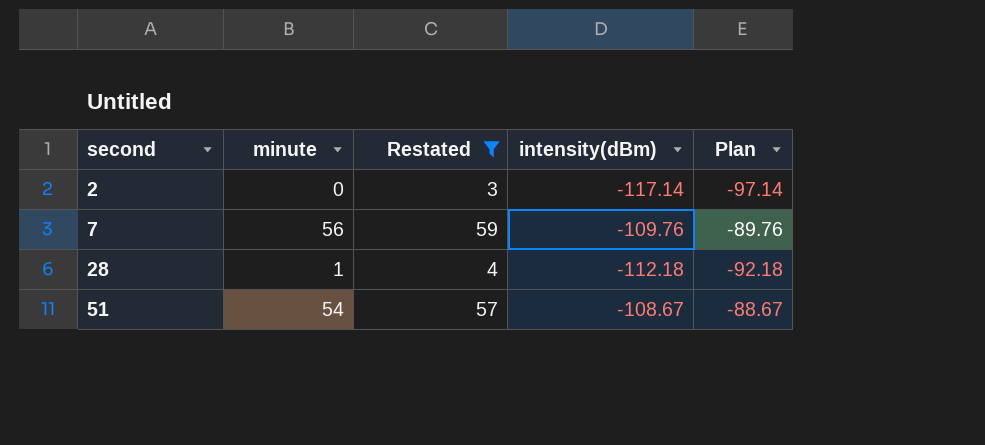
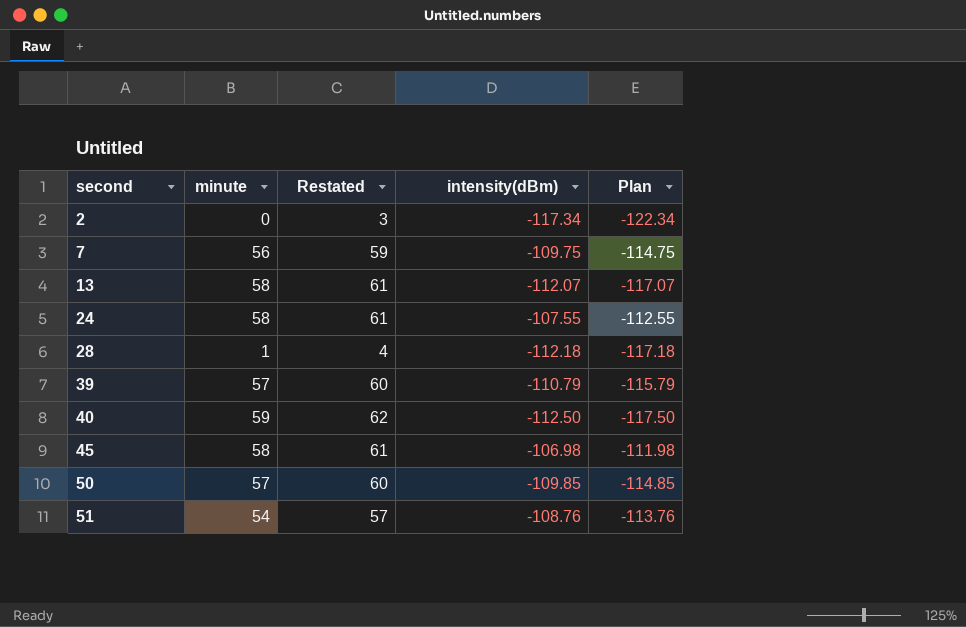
filter: Restated <= 59 -> none
column Plan | formula: [intensity(dBm)] + 20 -> [intensity(dBm)] - 5
2 | intensity(dBm): -117.14 -> -117.34
7 | intensity(dBm): -109.76 -> -109.75
51 | intensity(dBm): -108.67 -> -108.76

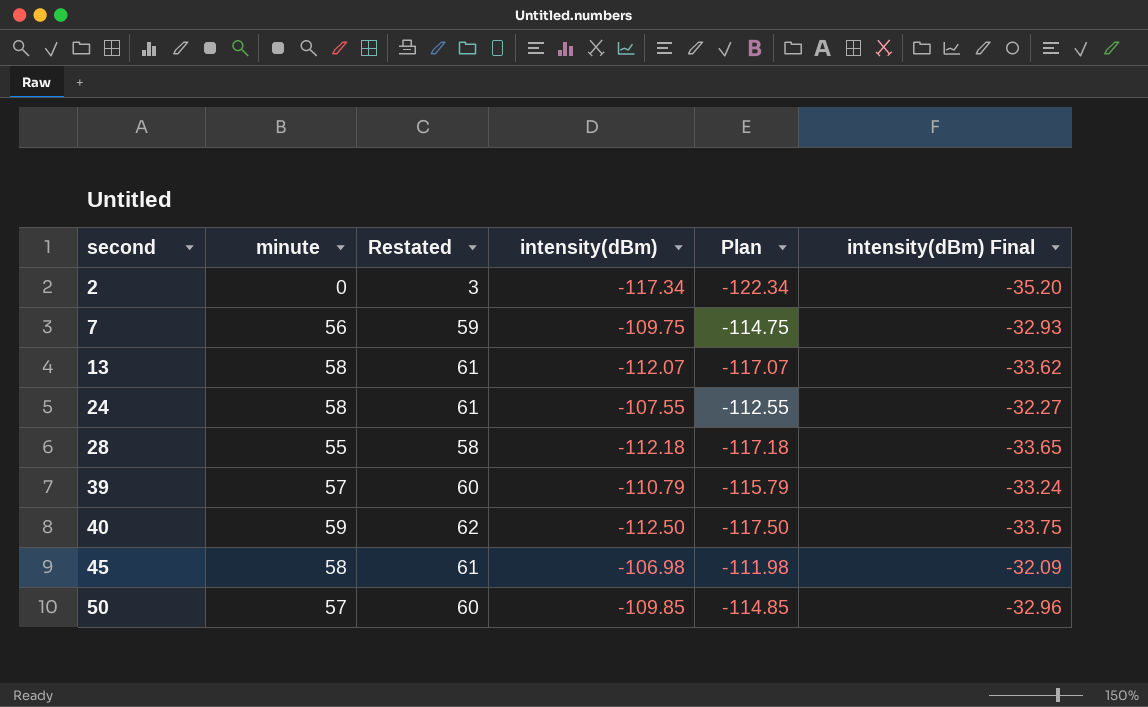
column intensity(dBm) Final | formula: none -> [intensity(dBm)] * 0.3
row 51: 54 | 57 | -108.76 | -113.76 -> none
28 | minute: 1 -> 55
28 | Restated: 4 -> 58

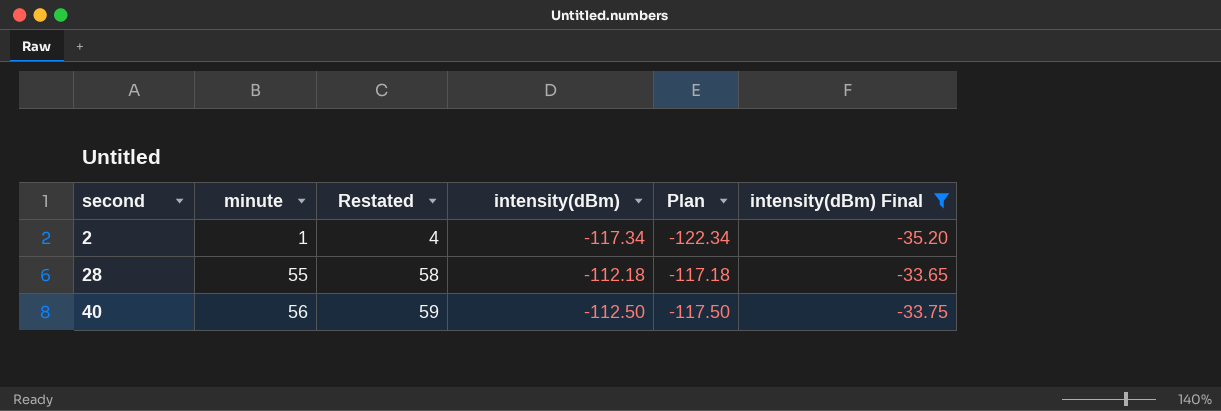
filter: none -> intensity(dBm) Final <= -33.65
2 | minute: 0 -> 1
2 | Restated: 3 -> 4
40 | minute: 59 -> 56
40 | Restated: 62 -> 59

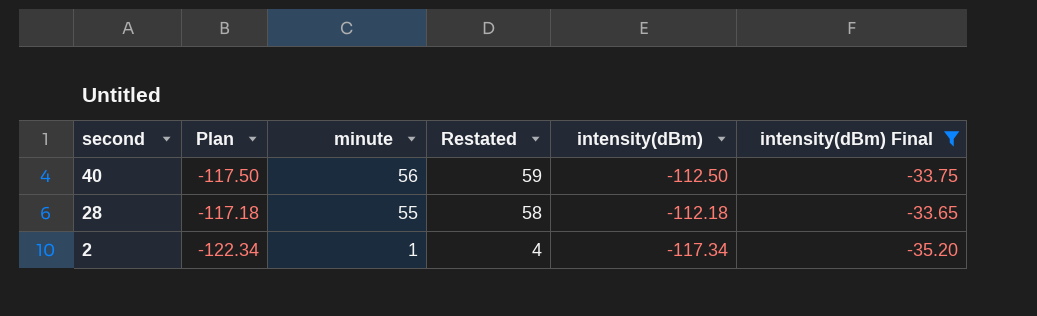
row order: second ascending -> second descending
column Plan | position: 5 -> 2

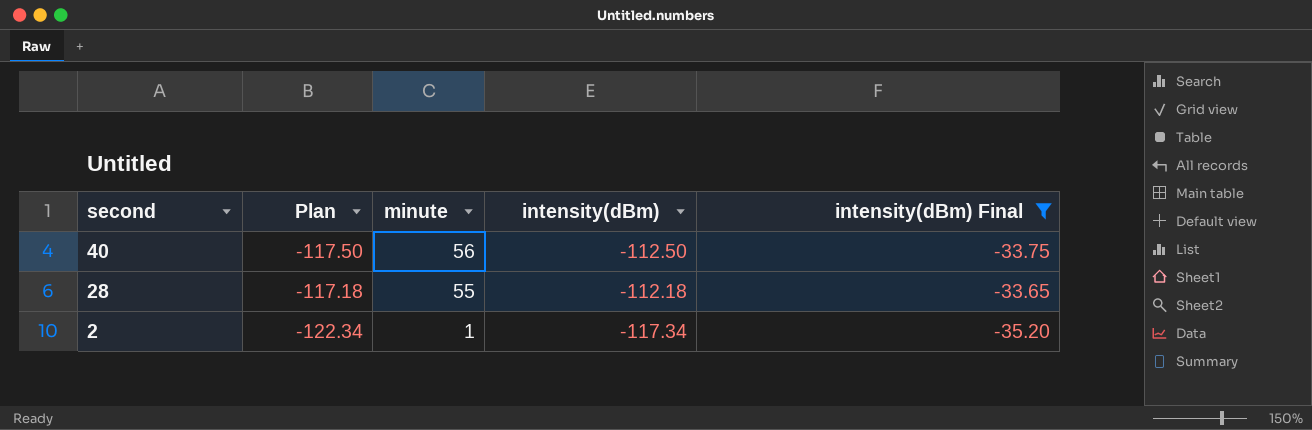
column Restated | formula: [minute] + 3 -> none

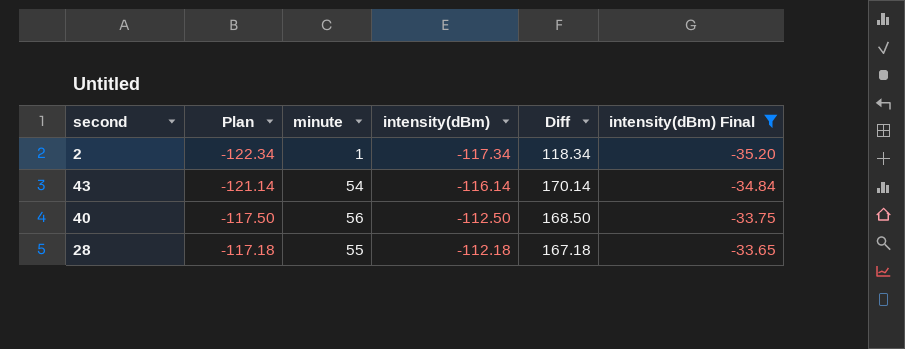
row order: second descending -> Plan ascending
column Diff | formula: none -> [minute] - [intensity(dBm)]
row 43: none -> -121.14 | 54 | -116.14 | 170.14 | -34.84

